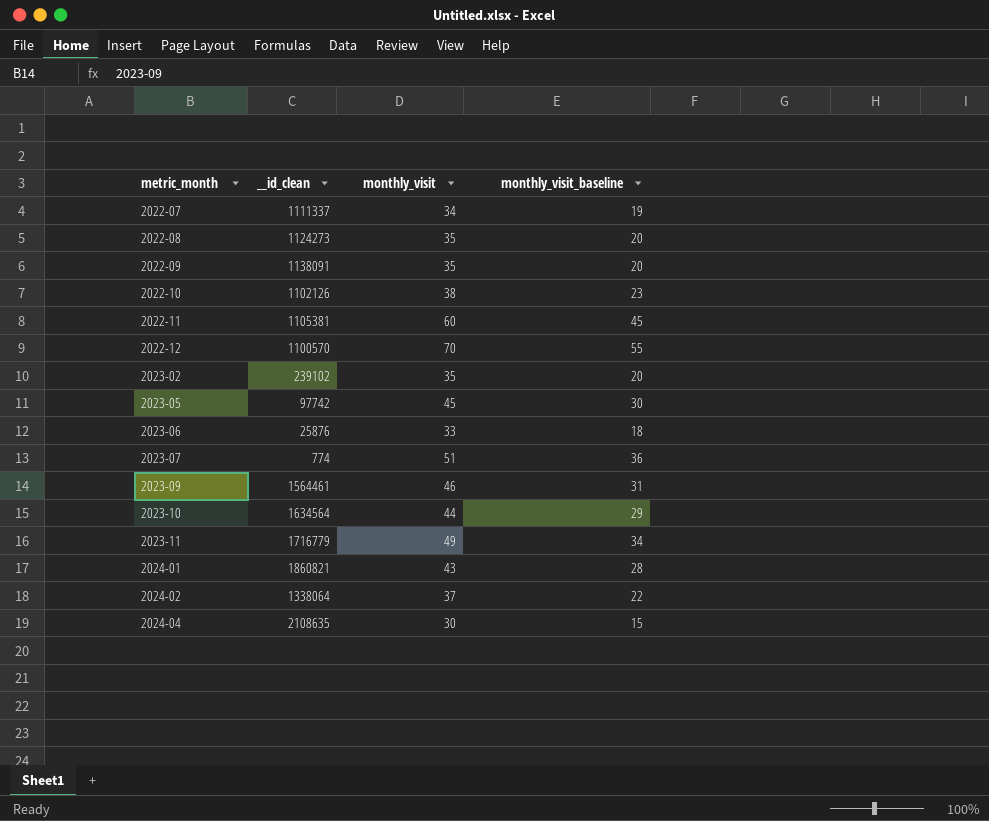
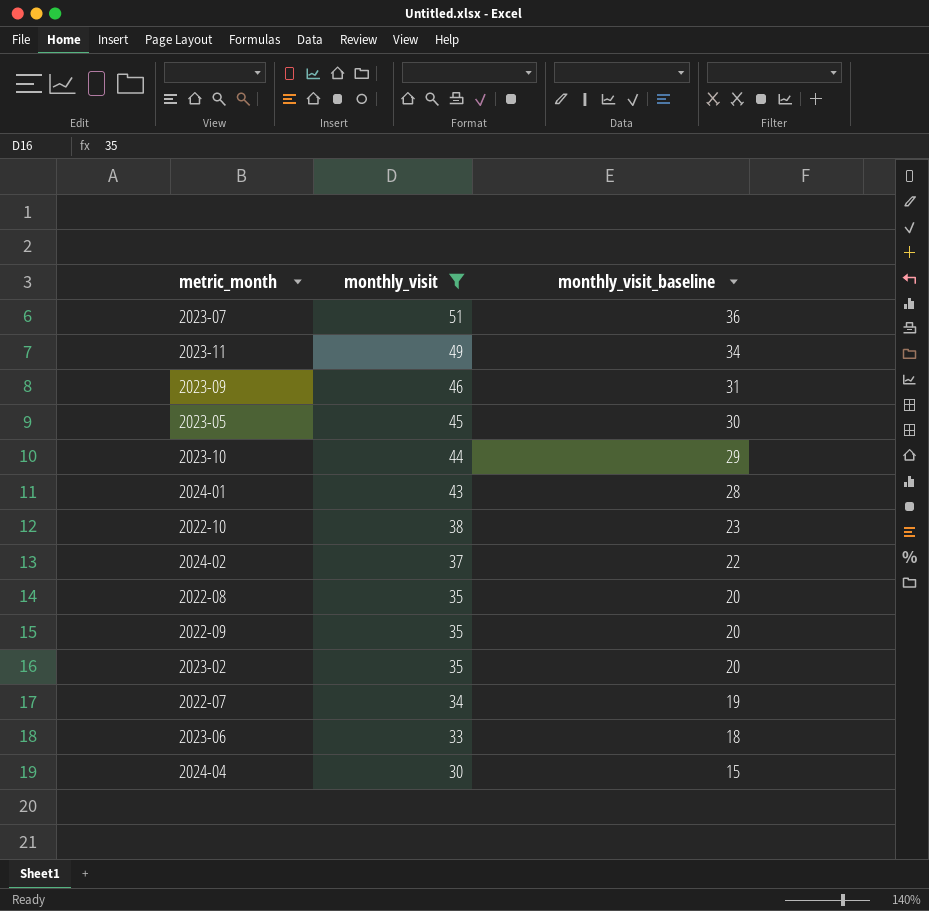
filter: none -> monthly_visit <= 51
row order: metric_month ascending -> monthly_visit descending
column __id_clean | position: 2 -> none

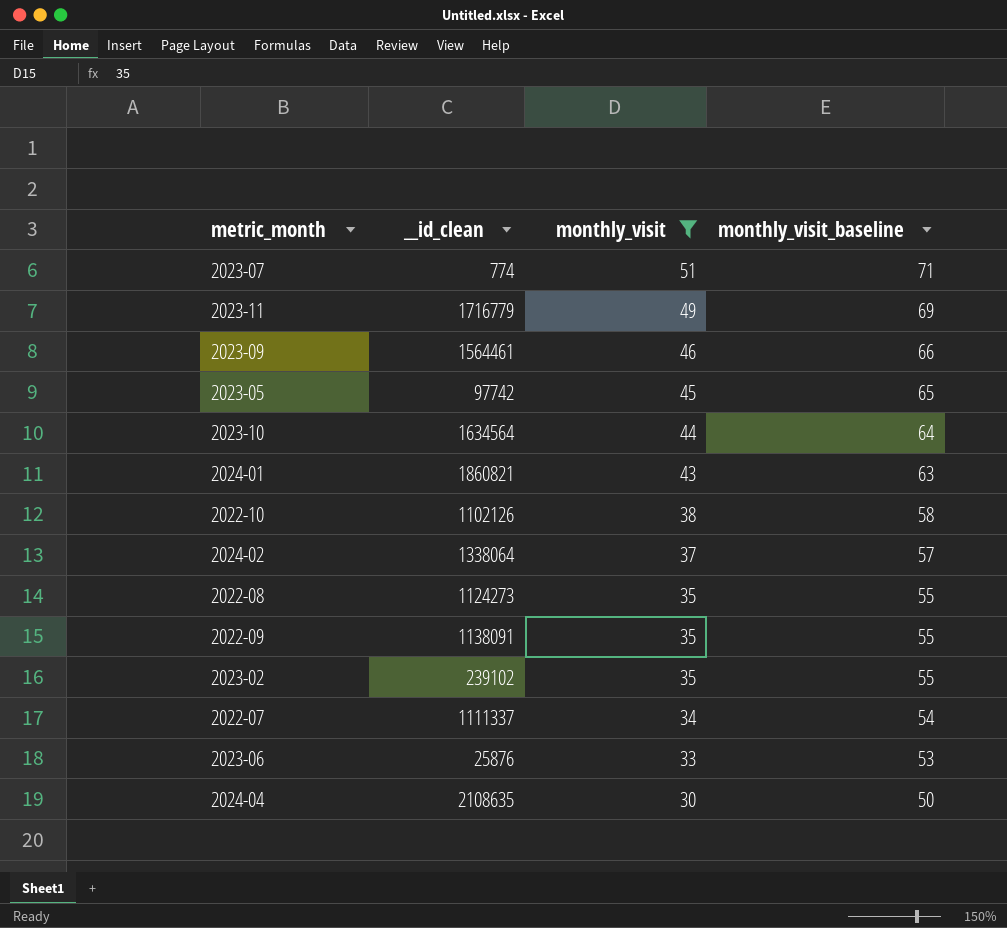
column __id_clean | position: none -> 2
column monthly_visit_baseline | formula: [monthly_visit] - 15 -> [monthly_visit] + 20

